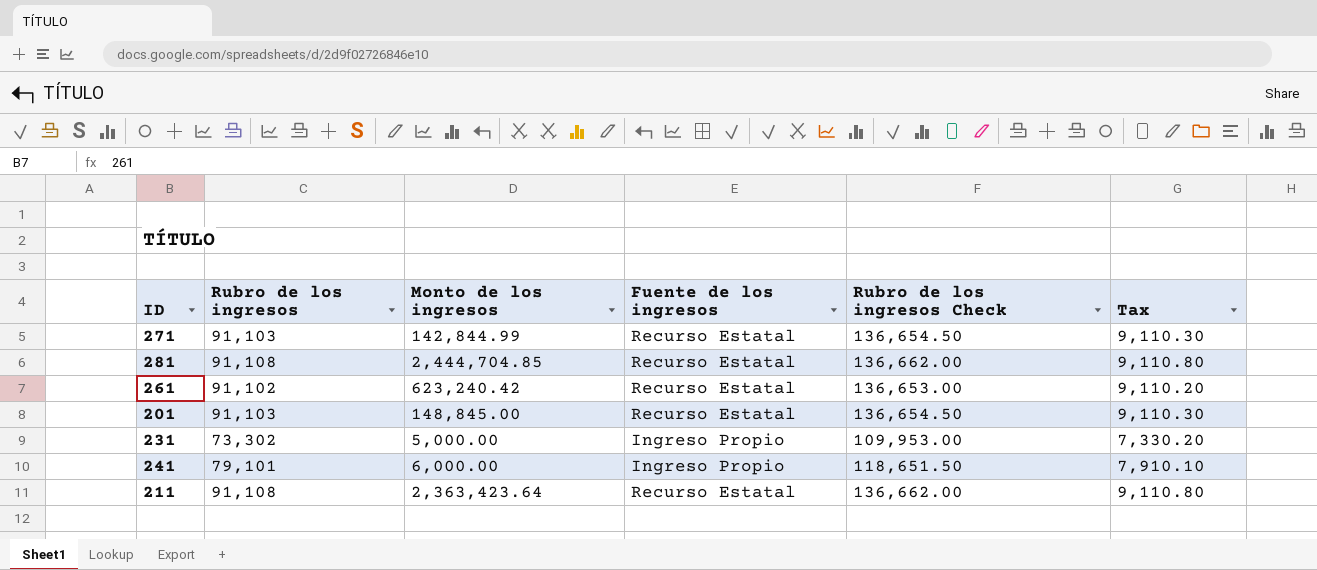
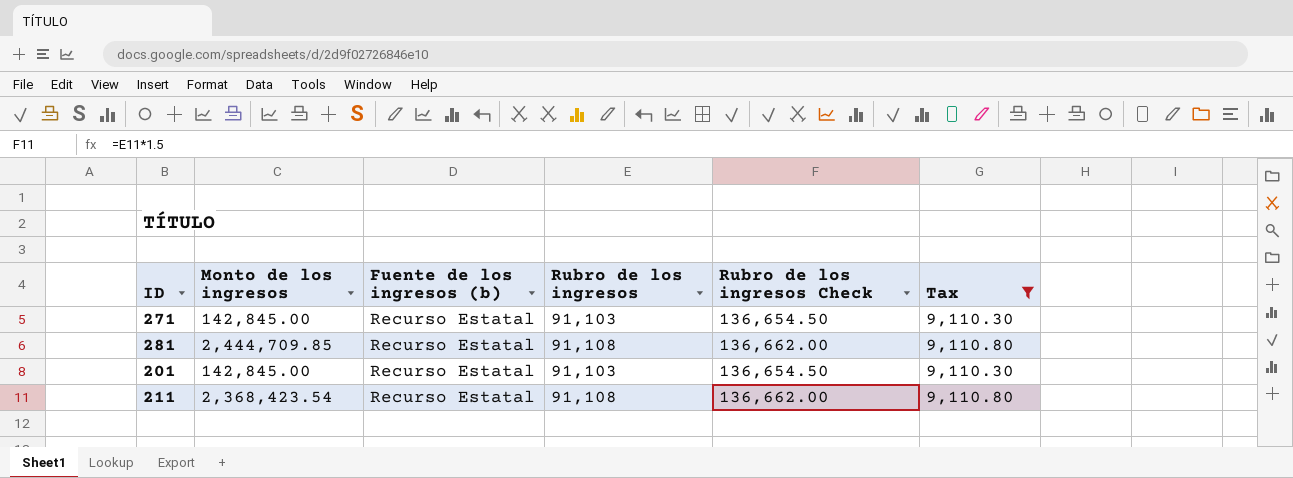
filter: none -> Tax >= 9,110.30
column name: Fuente de los ingresos -> Fuente de los ingresos (b)
column Rubro de los ingresos | position: 2 -> 4
271 | Monto de los ingresos: 142,844.99 -> 142,845.00
281 | Monto de los ingresos: 2,444,704.85 -> 2,444,709.85
201 | Monto de los ingresos: 148,845.00 -> 142,845.00
211 | Monto de los ingresos: 2,363,423.64 -> 2,368,423.54

